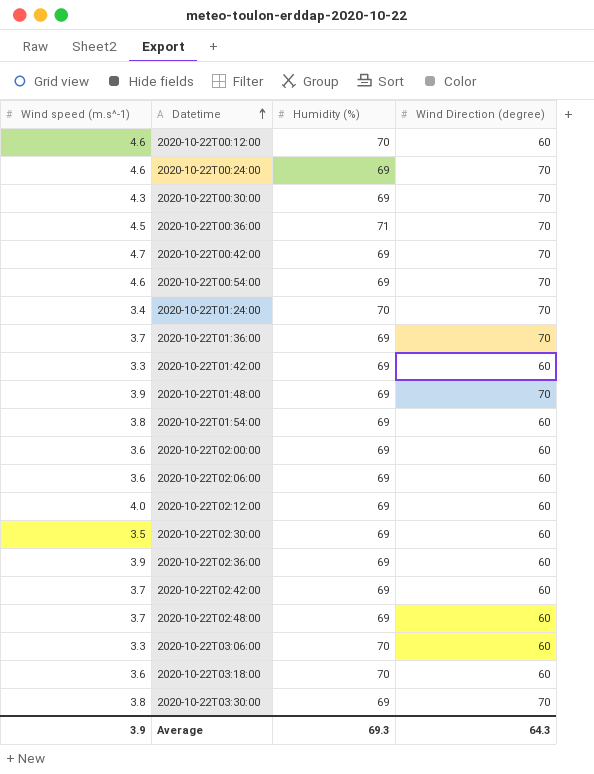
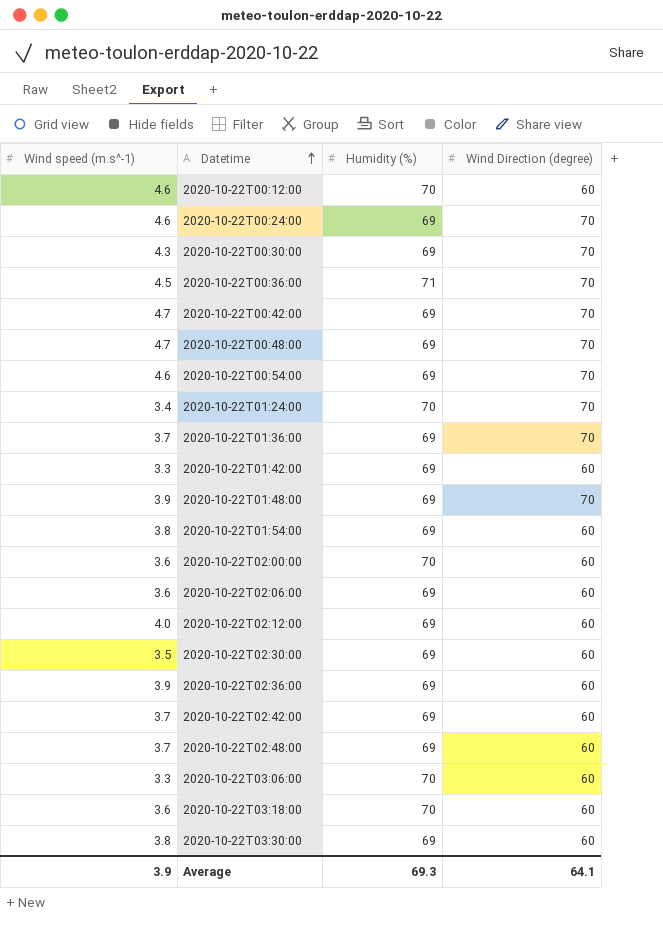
row 2020-10-22T00:48:00: none -> 4.7 | 69 | 70
2020-10-22T02:00:00 | Humidity (%): 69 -> 70
2020-10-22T03:30:00 | Wind Direction (degree): 70 -> 60
Average | Wind Direction (degree): 64.3 -> 64.1

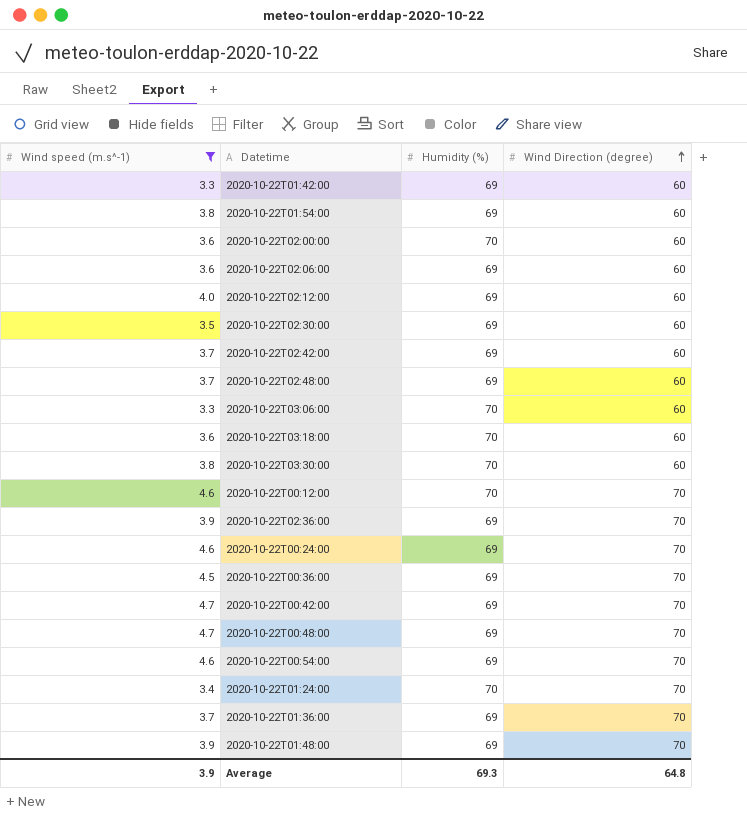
filter: none -> Wind speed (m.s^-1) != 4.3
row order: Datetime ascending -> Wind Direction (degree) ascending
2020-10-22T03:30:00 | Humidity (%): 69 -> 70
2020-10-22T00:12:00 | Wind Direction (degree): 60 -> 70
2020-10-22T02:36:00 | Wind Direction (degree): 60 -> 70
2020-10-22T00:36:00 | Humidity (%): 71 -> 69
Average | Wind Direction (degree): 64.1 -> 64.8

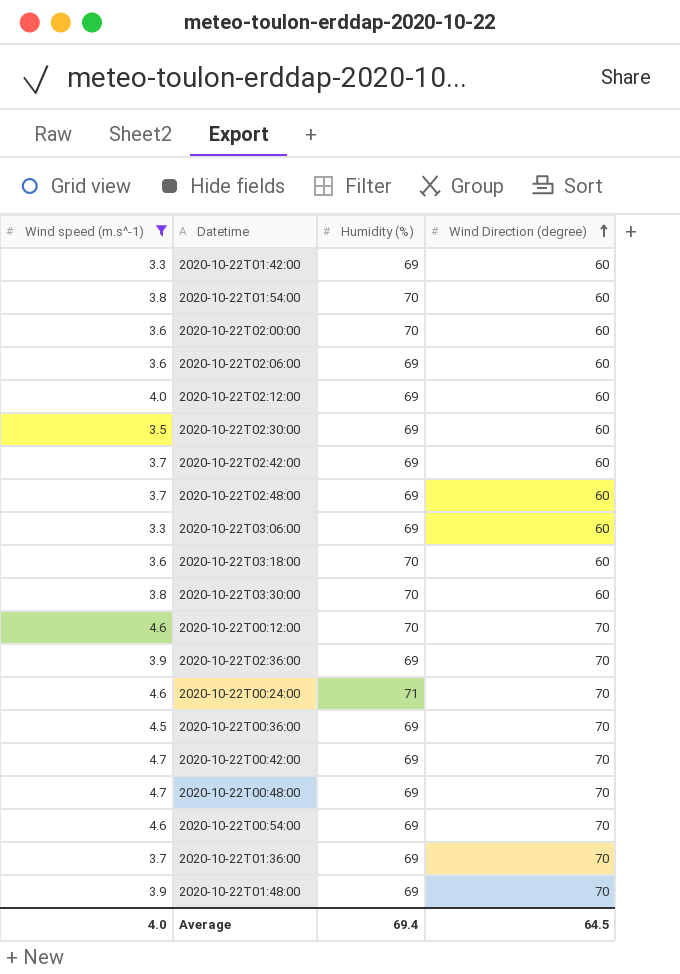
row 2020-10-22T01:24:00: 3.4 | 70 | 70 -> none
2020-10-22T01:54:00 | Humidity (%): 69 -> 70
2020-10-22T03:06:00 | Humidity (%): 70 -> 69
2020-10-22T00:24:00 | Humidity (%): 69 -> 71
Average | Wind speed (m.s^-1): 3.9 -> 4.0
Average | Humidity (%): 69.3 -> 69.4
Average | Wind Direction (degree): 64.8 -> 64.5

